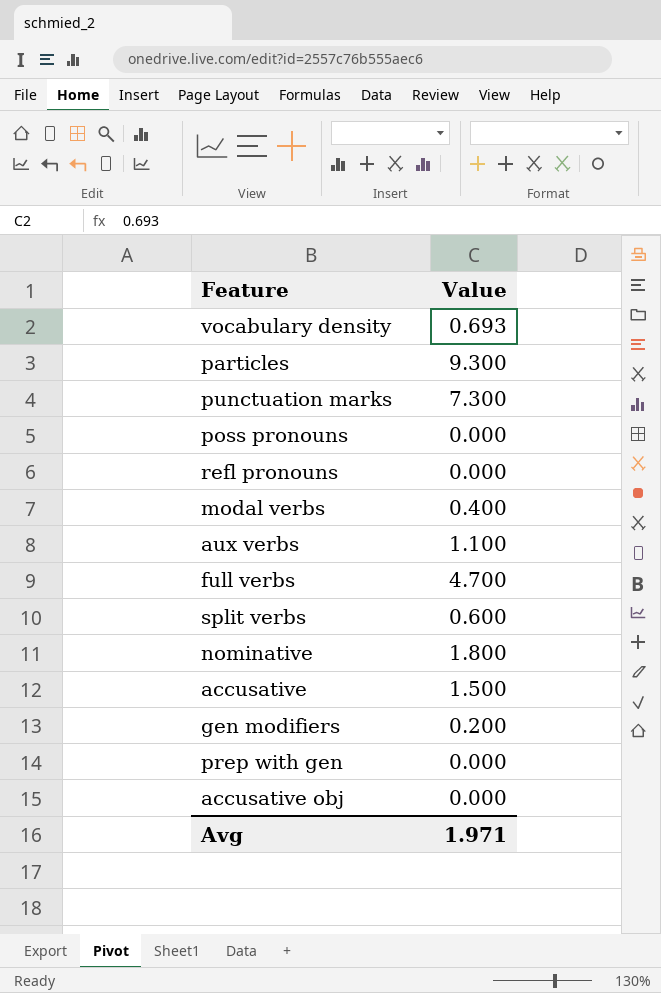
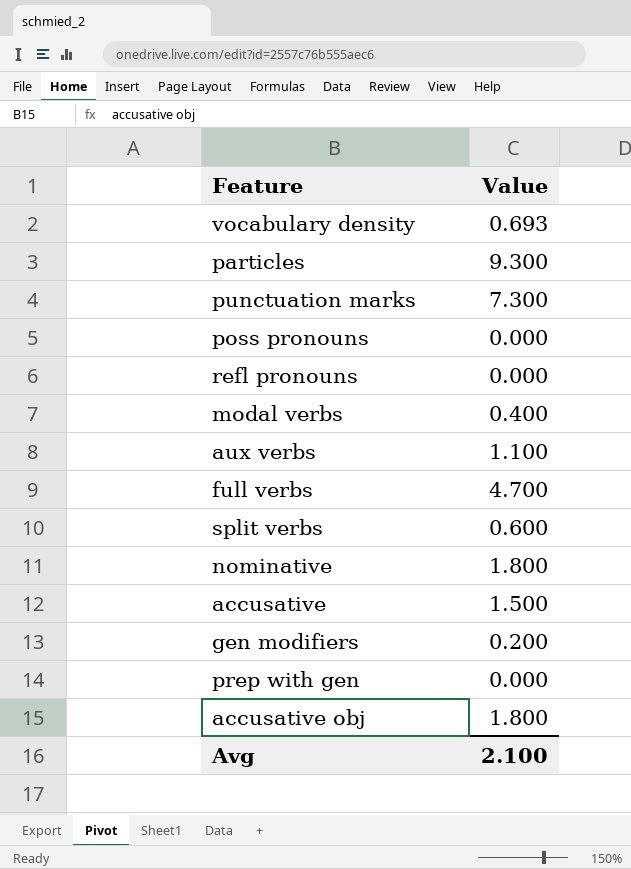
accusative obj | Value: 0.000 -> 1.800
Avg | Value: 1.971 -> 2.100

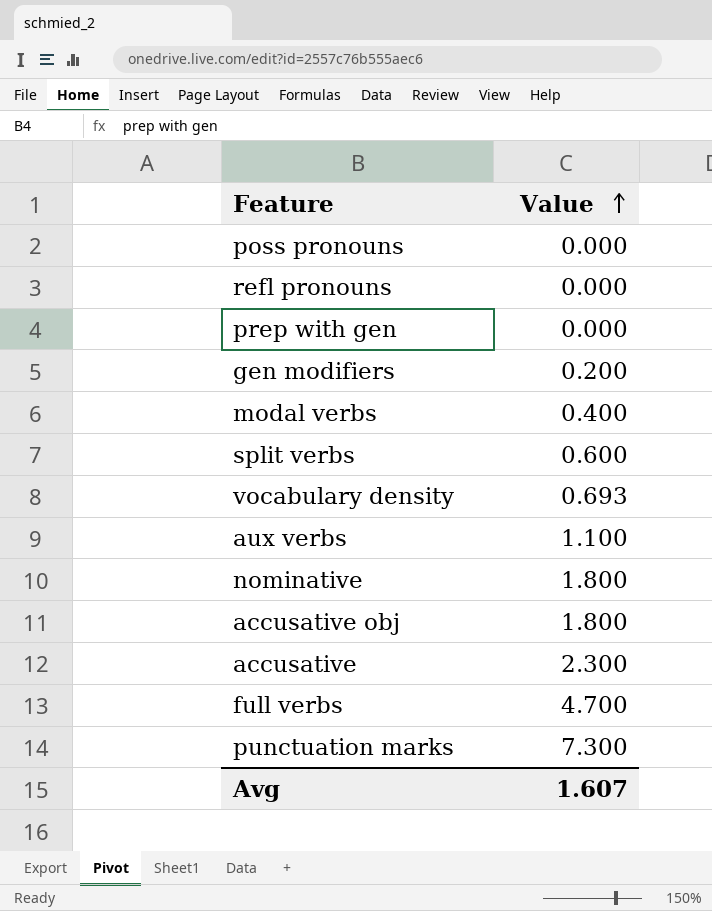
row order: none -> Value ascending
row particles: 9.300 -> none
accusative | Value: 1.500 -> 2.300
Avg | Value: 2.100 -> 1.607

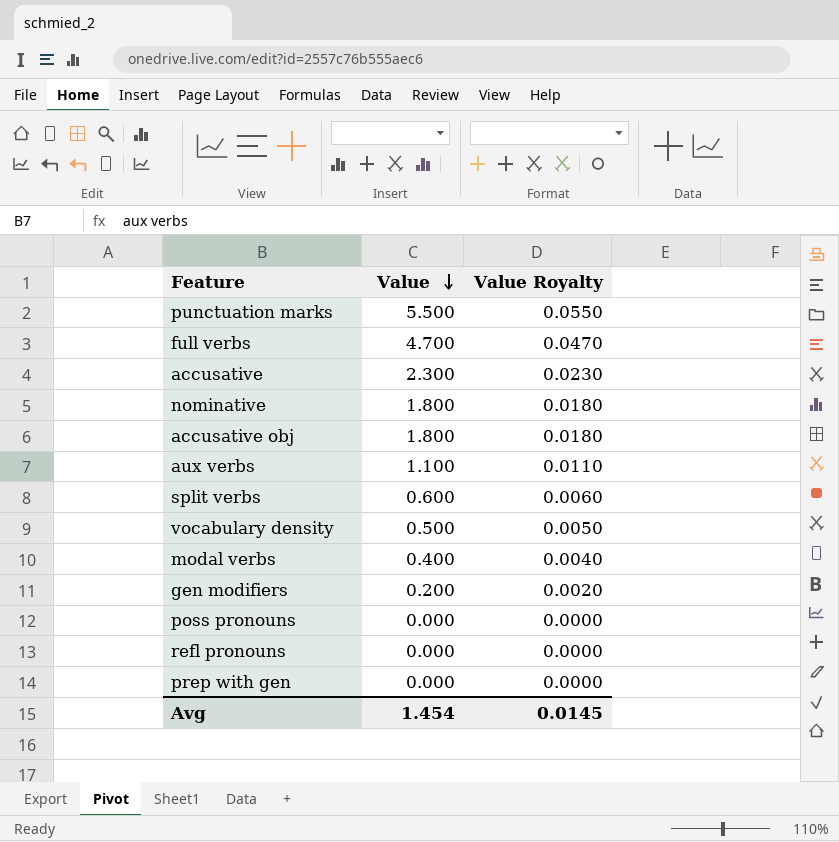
row order: Value ascending -> Value descending
column Value Royalty | formula: none -> [Value] * 0.01
punctuation marks | Value: 7.300 -> 5.500
vocabulary density | Value: 0.693 -> 0.500
Avg | Value: 1.607 -> 1.454

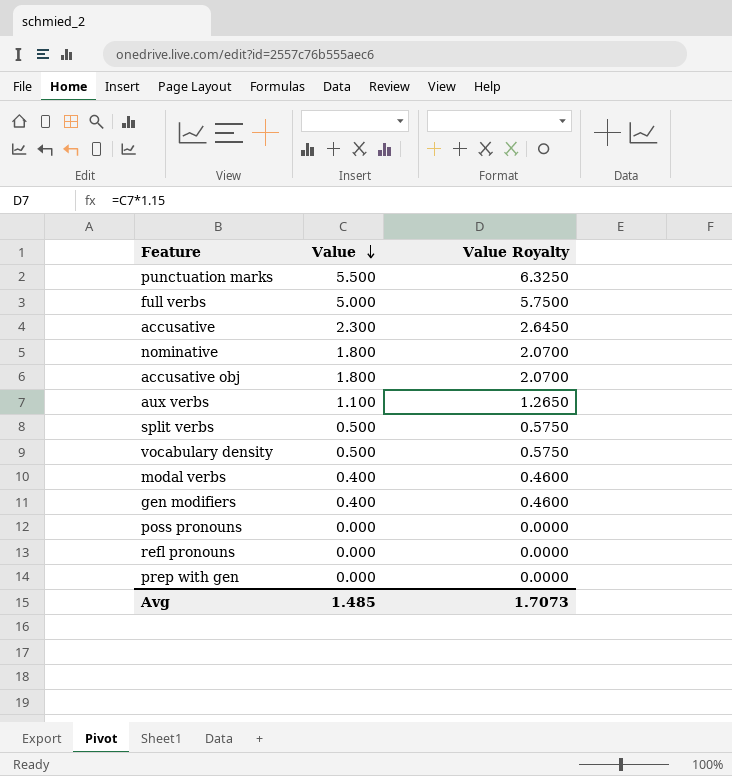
column Value Royalty | formula: [Value] * 0.01 -> [Value] * 1.15
full verbs | Value: 4.700 -> 5.000
split verbs | Value: 0.600 -> 0.500
gen modifiers | Value: 0.200 -> 0.400
Avg | Value: 1.454 -> 1.485
Avg | Value Royalty: 0.0145 -> 1.7073

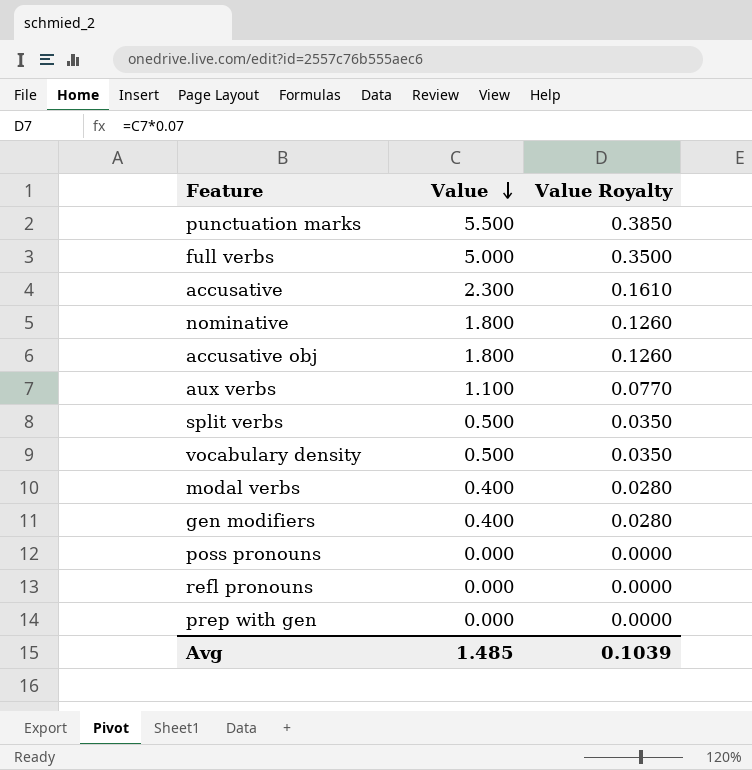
column Value Royalty | formula: [Value] * 1.15 -> [Value] * 0.07
Avg | Value Royalty: 1.7073 -> 0.1039

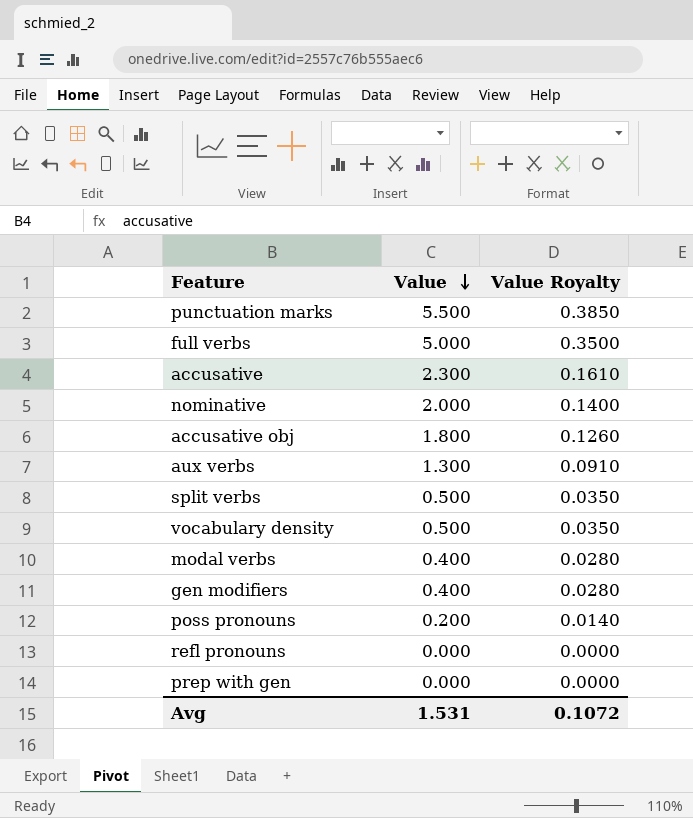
nominative | Value: 1.800 -> 2.000
nominative | Value Royalty: 0.1260 -> 0.1400
aux verbs | Value: 1.100 -> 1.300
aux verbs | Value Royalty: 0.0770 -> 0.0910
poss pronouns | Value: 0.000 -> 0.200
poss pronouns | Value Royalty: 0.0000 -> 0.0140
Avg | Value: 1.485 -> 1.531
Avg | Value Royalty: 0.1039 -> 0.1072

